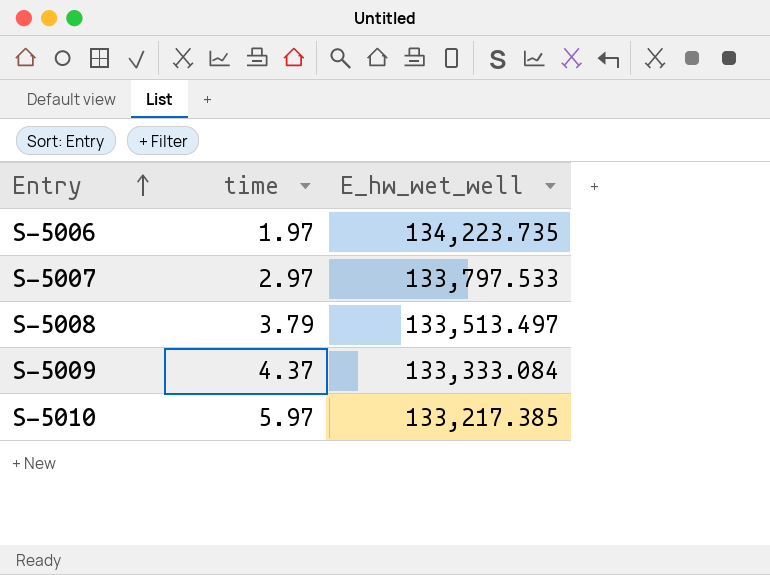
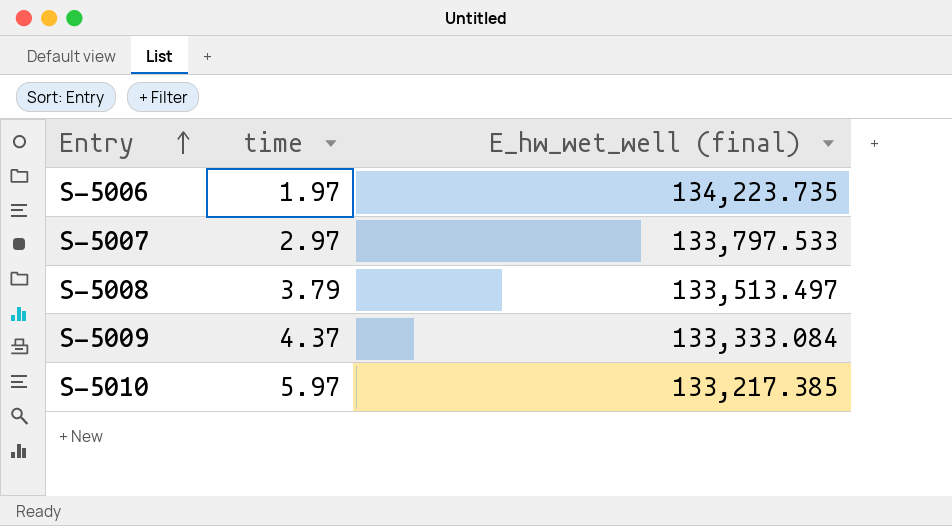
column name: E_hw_wet_well -> E_hw_wet_well (final)

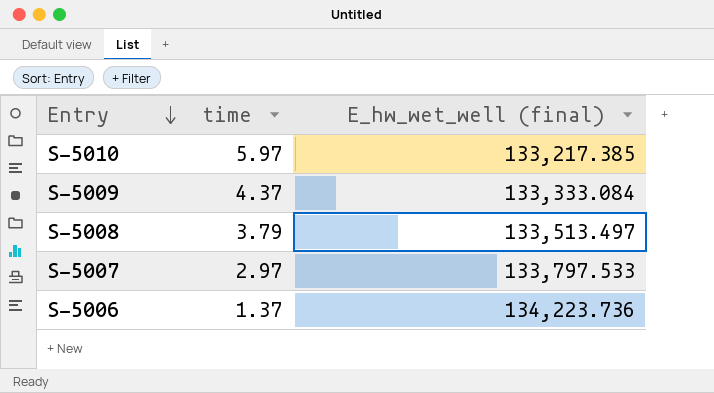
row order: Entry ascending -> Entry descending
S-5006 | time: 1.97 -> 1.37
S-5006 | E_hw_wet_well (final): 134,223.735 -> 134,223.736

